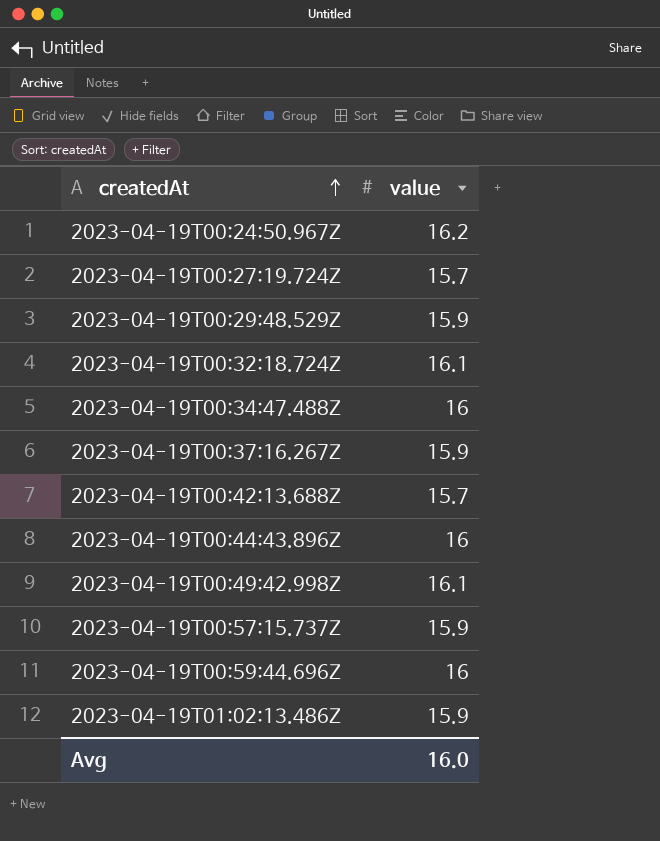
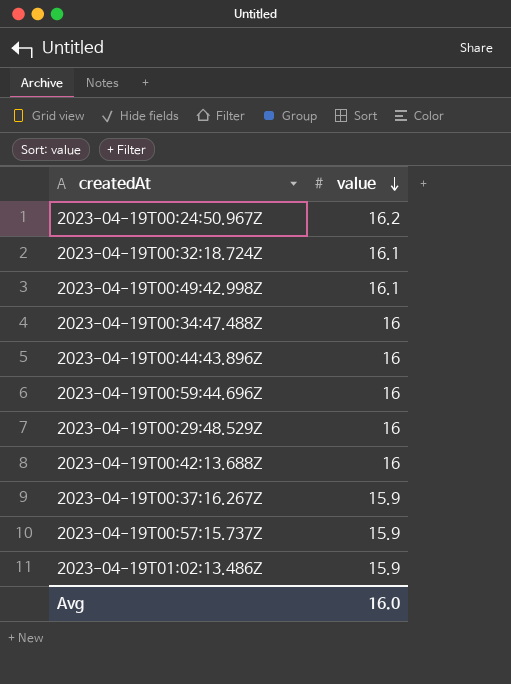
row order: createdAt ascending -> value descending
row 2023-04-19T00:27:19.724Z: 15.7 -> none
2023-04-19T00:29:48.529Z | value: 15.9 -> 16
2023-04-19T00:42:13.688Z | value: 15.7 -> 16

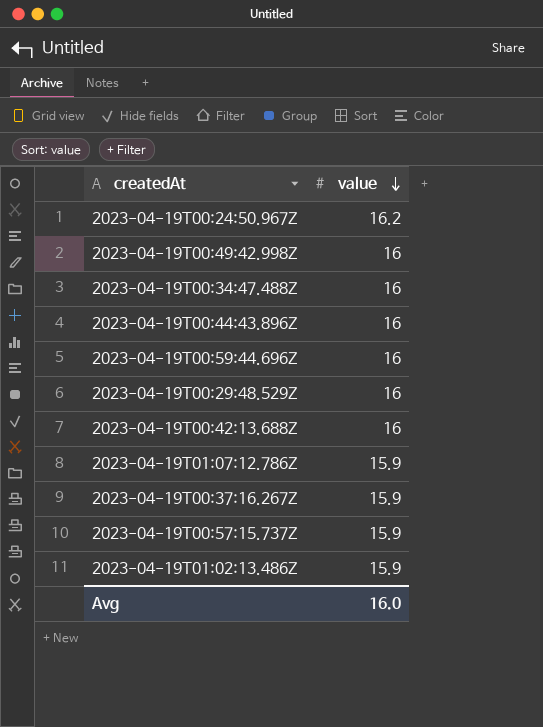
row 2023-04-19T00:32:18.724Z: 16.1 -> none
2023-04-19T00:49:42.998Z | value: 16.1 -> 16
row 2023-04-19T01:07:12.786Z: none -> 15.9

